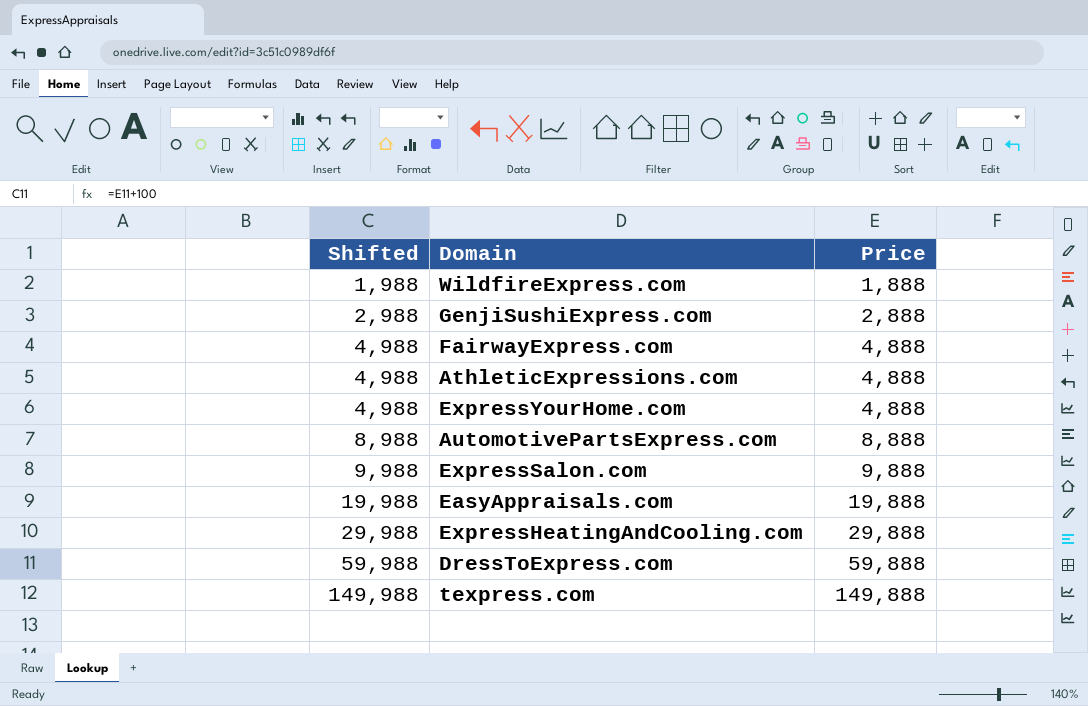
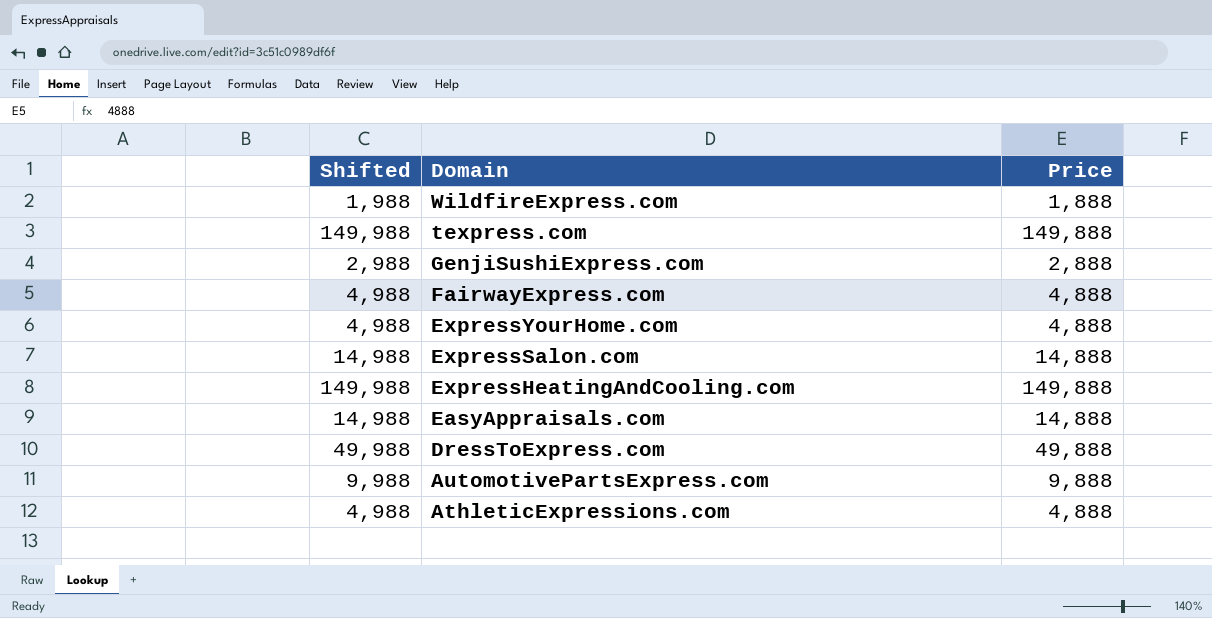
row order: Shifted ascending -> Domain descending
ExpressSalon.com | Shifted: 9,988 -> 14,988
ExpressSalon.com | Price: 9,888 -> 14,888
ExpressHeatingAndCooling.com | Shifted: 29,988 -> 149,988
ExpressHeatingAndCooling.com | Price: 29,888 -> 149,888
EasyAppraisals.com | Shifted: 19,988 -> 14,988
EasyAppraisals.com | Price: 19,888 -> 14,888
DressToExpress.com | Shifted: 59,988 -> 49,988
DressToExpress.com | Price: 59,888 -> 49,888
AutomotivePartsExpress.com | Shifted: 8,988 -> 9,988
AutomotivePartsExpress.com | Price: 8,888 -> 9,888

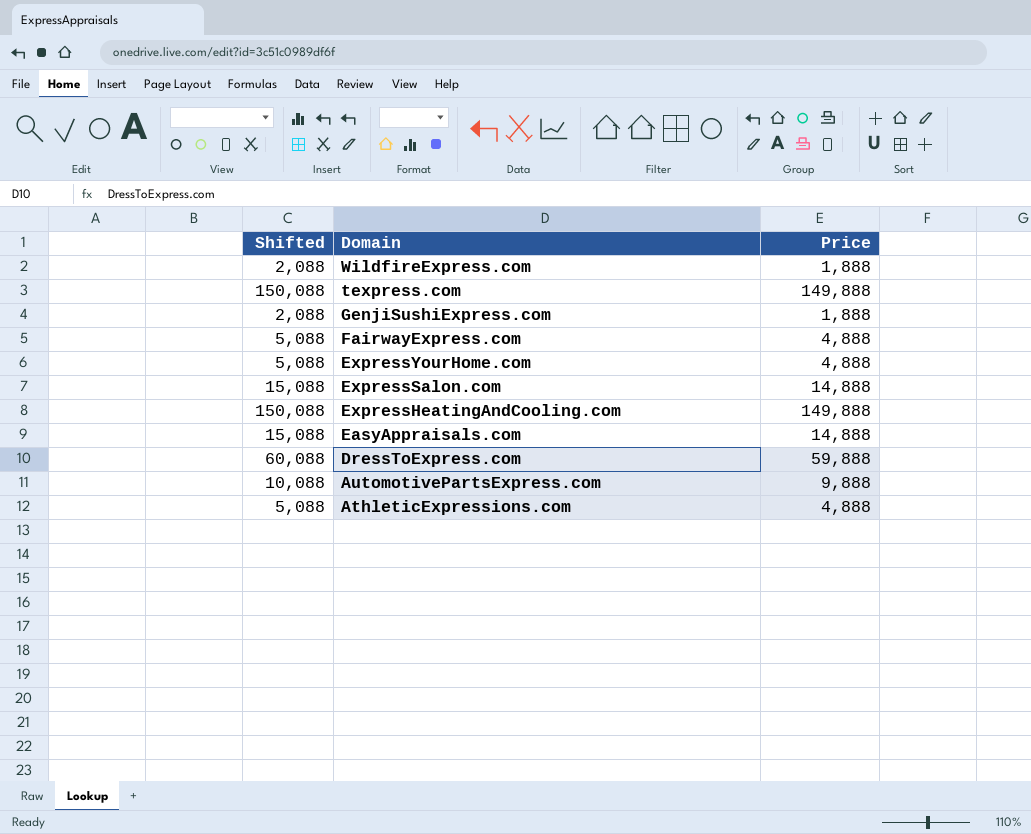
column Shifted | formula: [Price] + 100 -> [Price] + 200
GenjiSushiExpress.com | Price: 2,888 -> 1,888
DressToExpress.com | Price: 49,888 -> 59,888

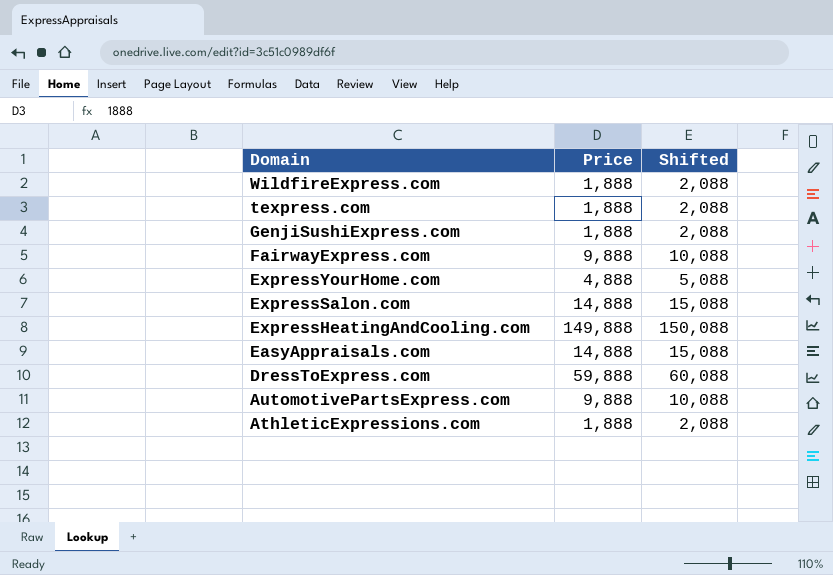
column Shifted | position: 1 -> 3
texpress.com | Price: 149,888 -> 1,888
texpress.com | Shifted: 150,088 -> 2,088
FairwayExpress.com | Price: 4,888 -> 9,888
FairwayExpress.com | Shifted: 5,088 -> 10,088
AthleticExpressions.com | Price: 4,888 -> 1,888
AthleticExpressions.com | Shifted: 5,088 -> 2,088

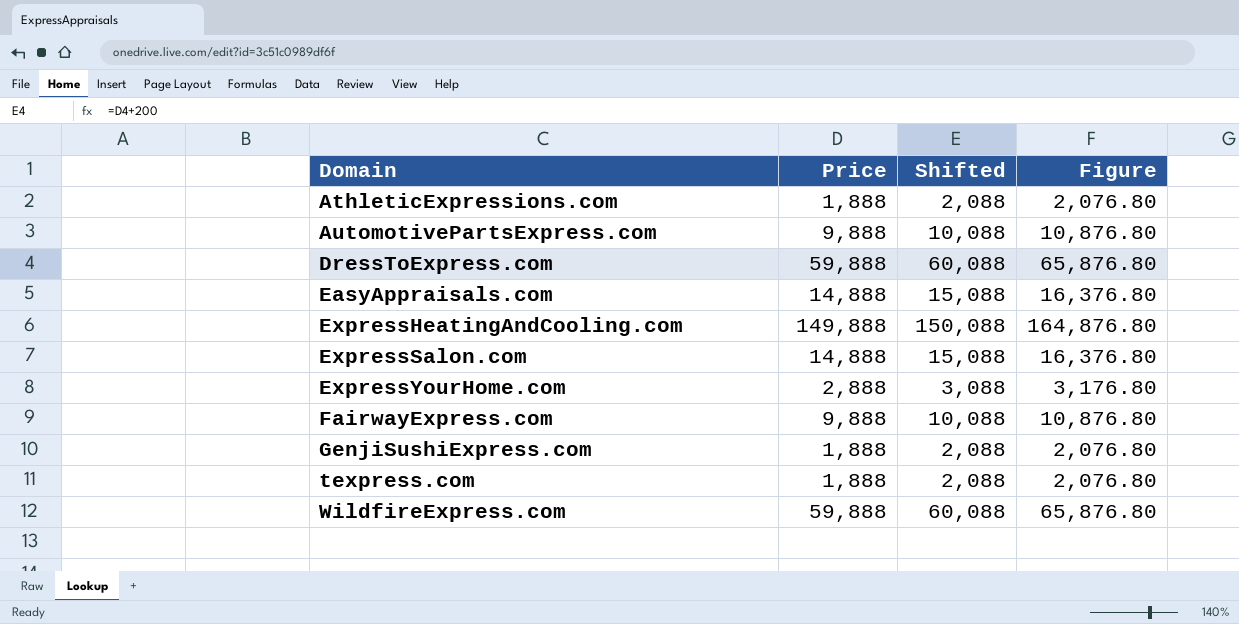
row order: Domain descending -> Domain ascending
column Figure | formula: none -> [Price] * 1.1
ExpressYourHome.com | Price: 4,888 -> 2,888
ExpressYourHome.com | Shifted: 5,088 -> 3,088
WildfireExpress.com | Price: 1,888 -> 59,888
WildfireExpress.com | Shifted: 2,088 -> 60,088

